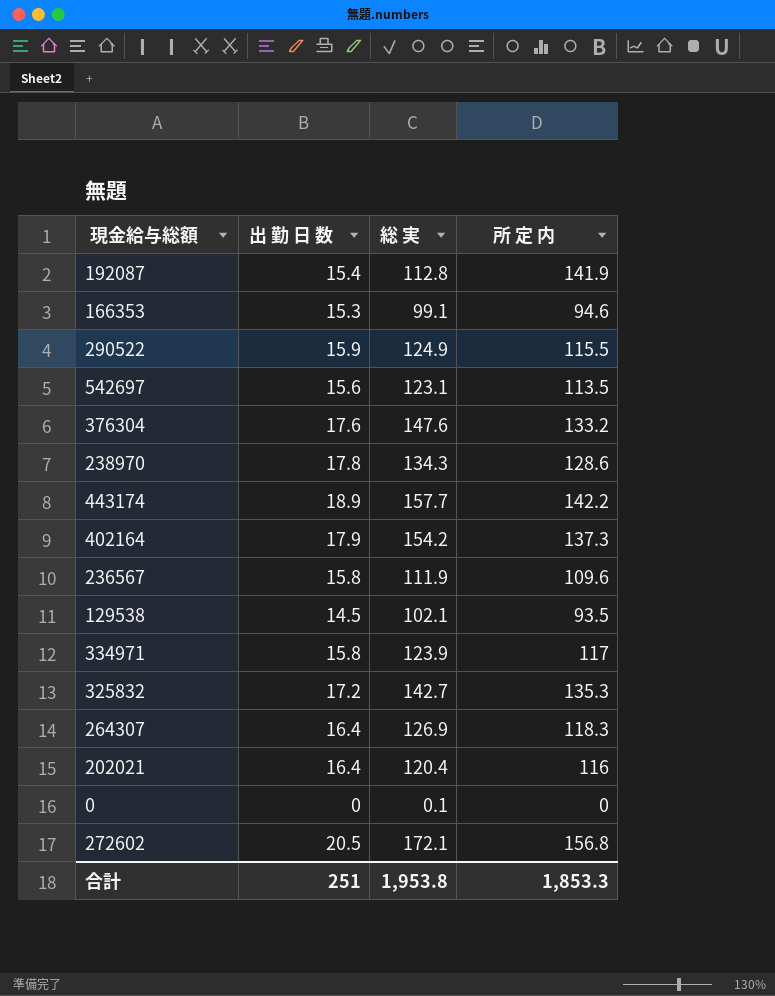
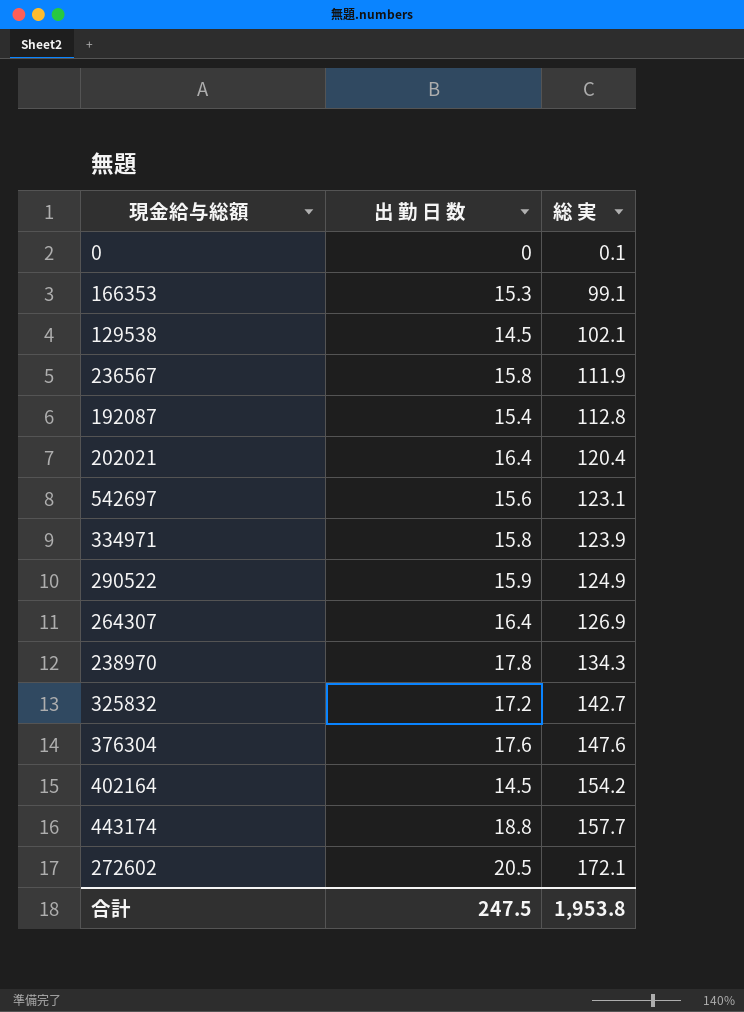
row order: none -> 総 実 ascending
column 所 定 内 | position: 4 -> none
402164 | 出 勤 日 数: 17.9 -> 14.5
443174 | 出 勤 日 数: 18.9 -> 18.8
合計 | 出 勤 日 数: 251 -> 247.5

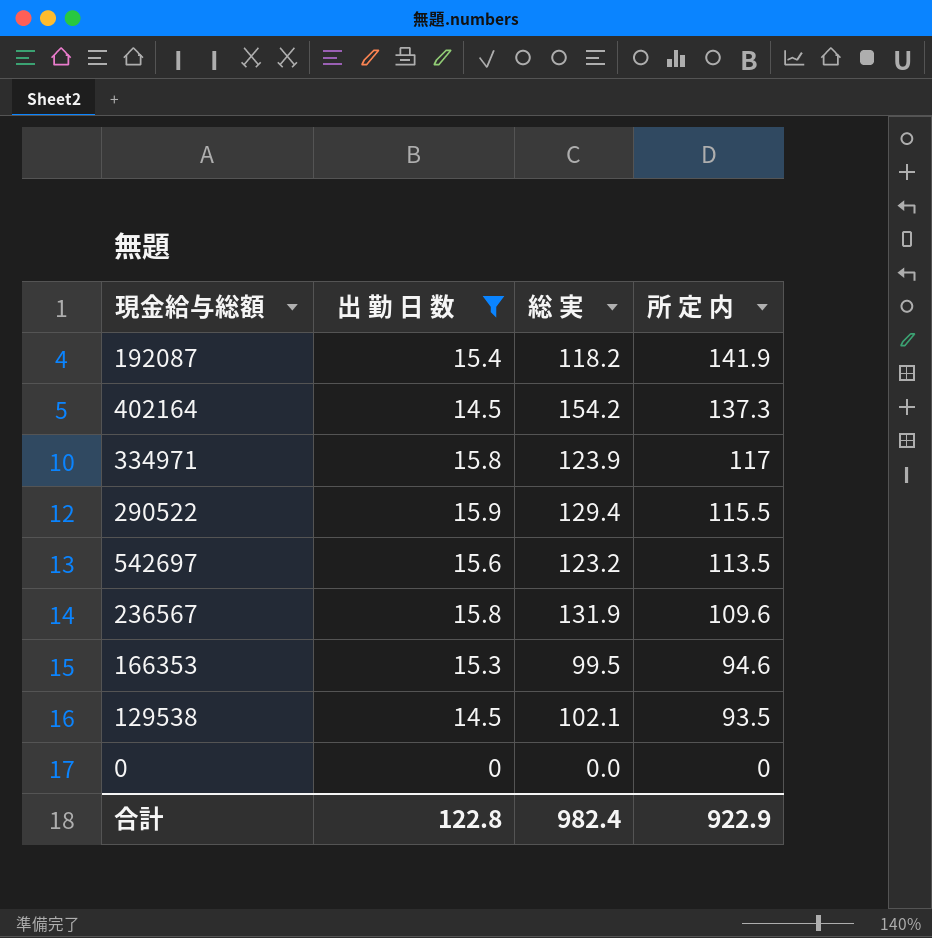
filter: none -> 出 勤 日 数 <= 15.9
row order: 総 実 ascending -> 所 定 内 descending
column 所 定 内 | position: none -> 4
192087 | 総 実: 112.8 -> 118.2
290522 | 総 実: 124.9 -> 129.4
542697 | 総 実: 123.1 -> 123.2
236567 | 総 実: 111.9 -> 131.9
166353 | 総 実: 99.1 -> 99.5
0 | 総 実: 0.1 -> 0.0
合計 | 出 勤 日 数: 247.5 -> 122.8
合計 | 総 実: 1,953.8 -> 982.4

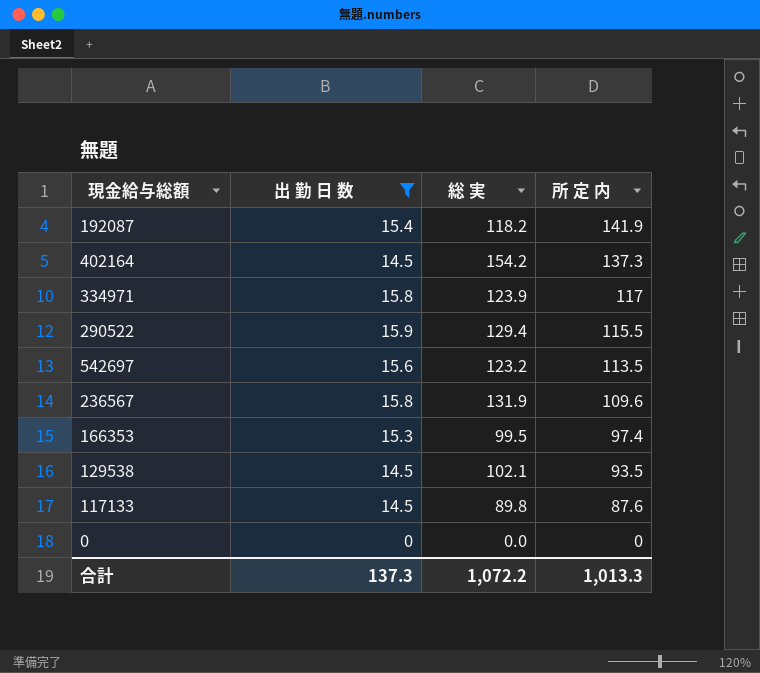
166353 | 所 定 内: 94.6 -> 97.4
row 117133: none -> 14.5 | 89.8 | 87.6
合計 | 出 勤 日 数: 122.8 -> 137.3
合計 | 総 実: 982.4 -> 1,072.2
合計 | 所 定 内: 922.9 -> 1,013.3

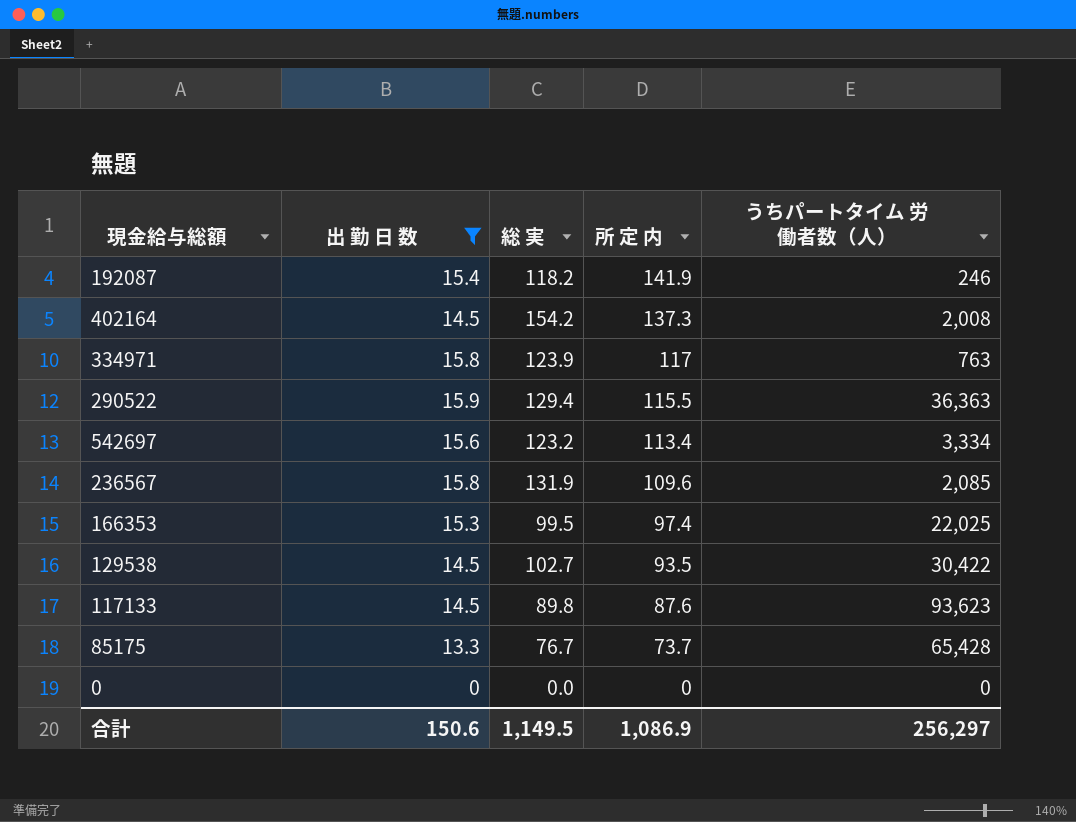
column うちパートタイム 労働者数（人） | position: none -> 5
542697 | 所 定 内: 113.5 -> 113.4
129538 | 総 実: 102.1 -> 102.7
row 85175: none -> 13.3 | 76.7 | 73.7 | 65,428
合計 | 出 勤 日 数: 137.3 -> 150.6
合計 | 総 実: 1,072.2 -> 1,149.5
合計 | 所 定 内: 1,013.3 -> 1,086.9

